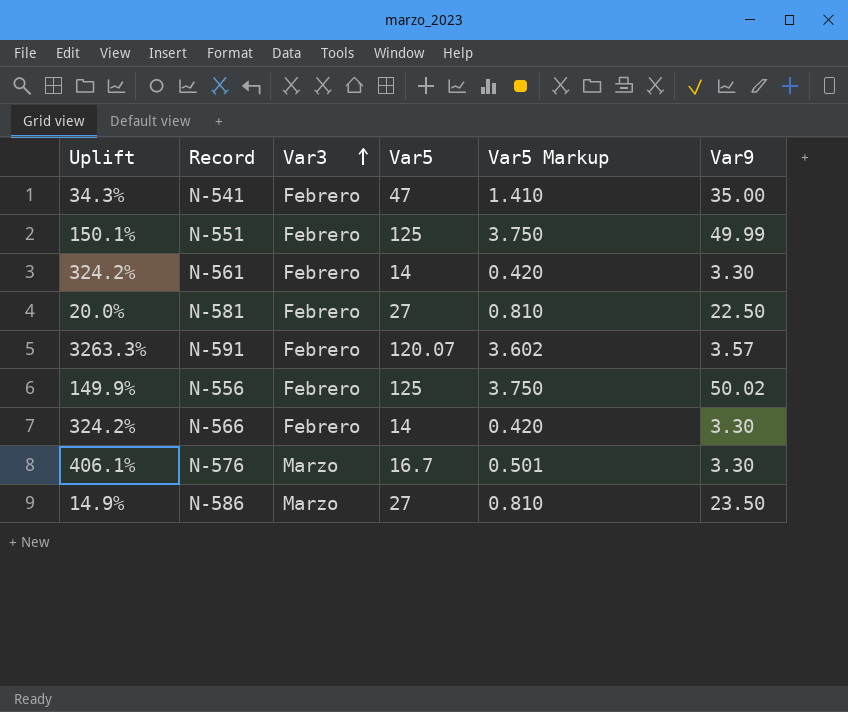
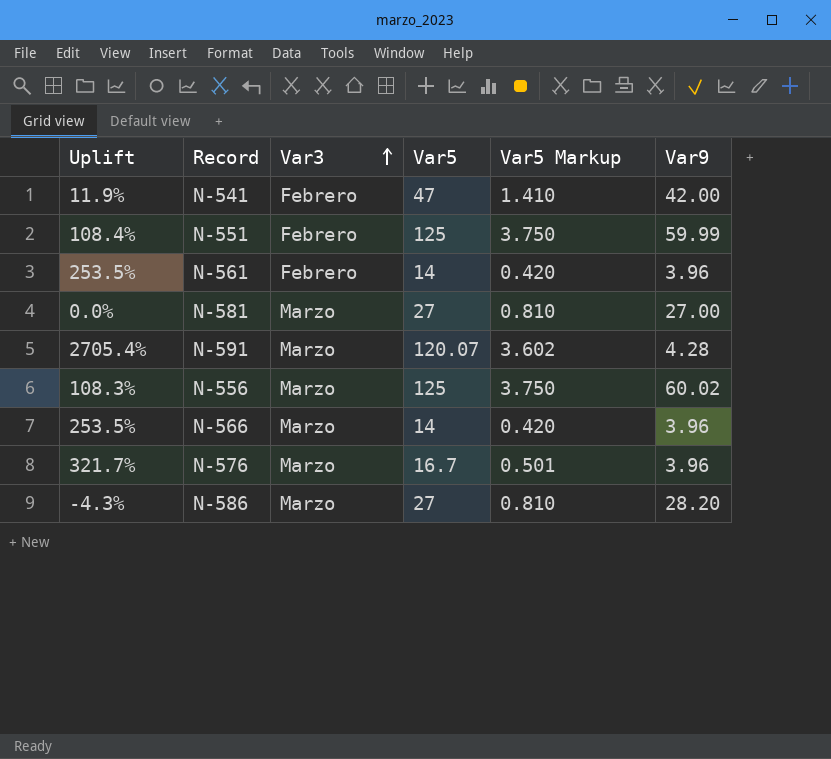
N-541 | Uplift: 34.3% -> 11.9%
N-541 | Var9: 35.00 -> 42.00
N-551 | Uplift: 150.1% -> 108.4%
N-551 | Var9: 49.99 -> 59.99
N-561 | Uplift: 324.2% -> 253.5%
N-561 | Var9: 3.30 -> 3.96
N-581 | Uplift: 20.0% -> 0.0%
N-581 | Var3: Febrero -> Marzo
N-581 | Var9: 22.50 -> 27.00
N-591 | Uplift: 3263.3% -> 2705.4%
N-591 | Var3: Febrero -> Marzo
N-591 | Var9: 3.57 -> 4.28
N-556 | Uplift: 149.9% -> 108.3%
N-556 | Var3: Febrero -> Marzo
N-556 | Var9: 50.02 -> 60.02
N-566 | Uplift: 324.2% -> 253.5%
N-566 | Var3: Febrero -> Marzo
N-566 | Var9: 3.30 -> 3.96
N-576 | Uplift: 406.1% -> 321.7%
N-576 | Var9: 3.30 -> 3.96
N-586 | Uplift: 14.9% -> -4.3%
N-586 | Var9: 23.50 -> 28.20

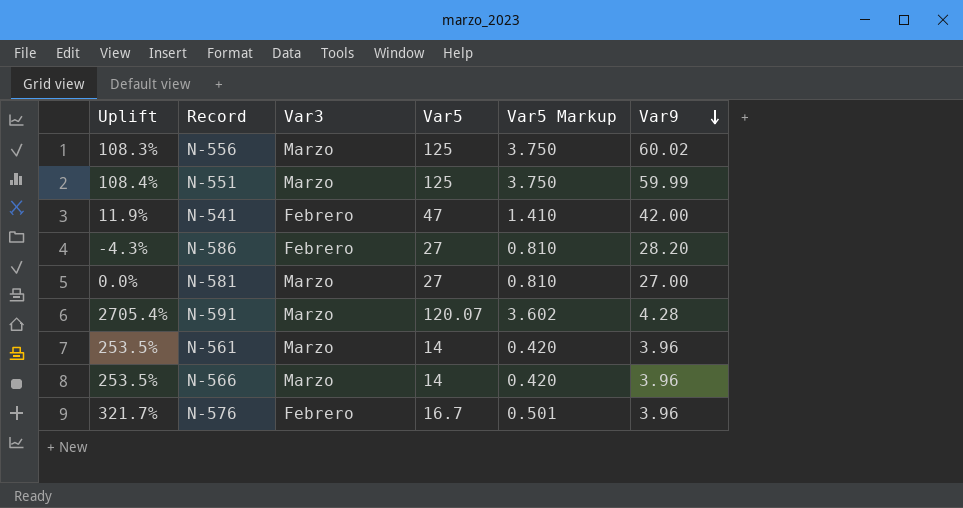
row order: Var3 ascending -> Var9 descending
N-551 | Var3: Febrero -> Marzo
N-586 | Var3: Marzo -> Febrero
N-561 | Var3: Febrero -> Marzo
N-576 | Var3: Marzo -> Febrero

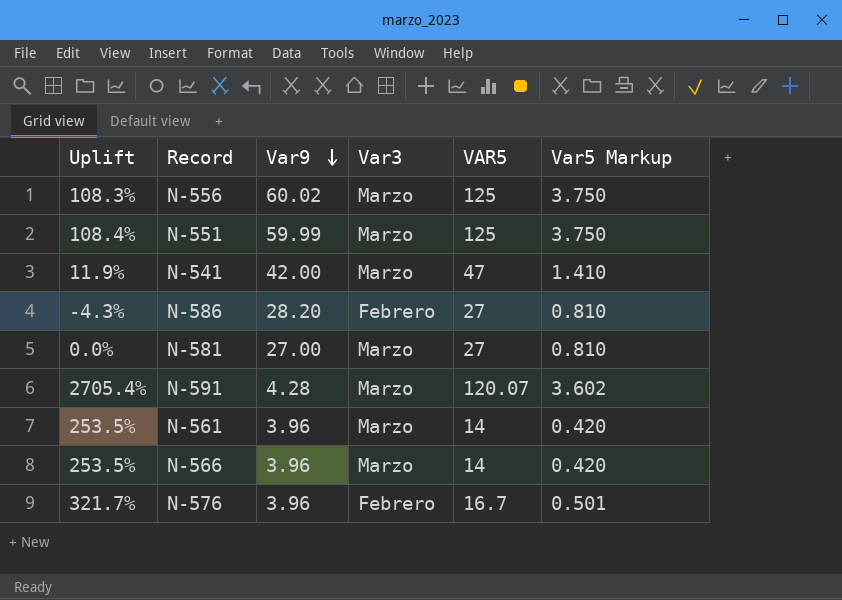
column Var9 | position: 6 -> 3
column name: Var5 -> VAR5
N-541 | Var3: Febrero -> Marzo

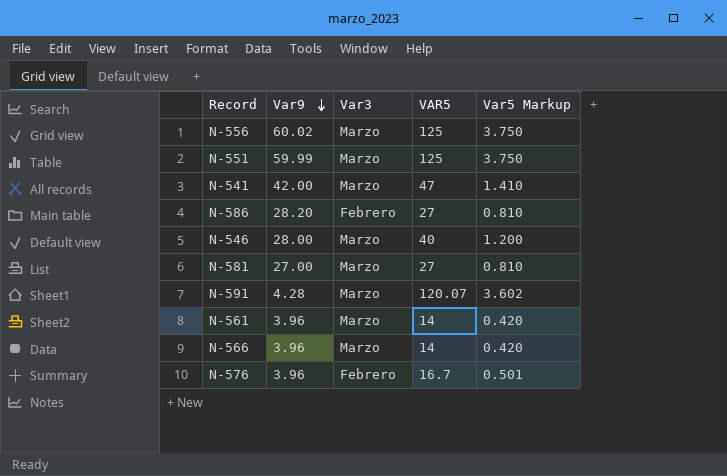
column Uplift | formula: ([VAR5] - [Var9]) / [Var9] -> none
row N-546: none -> 28.00 | Marzo | 40 | 1.200

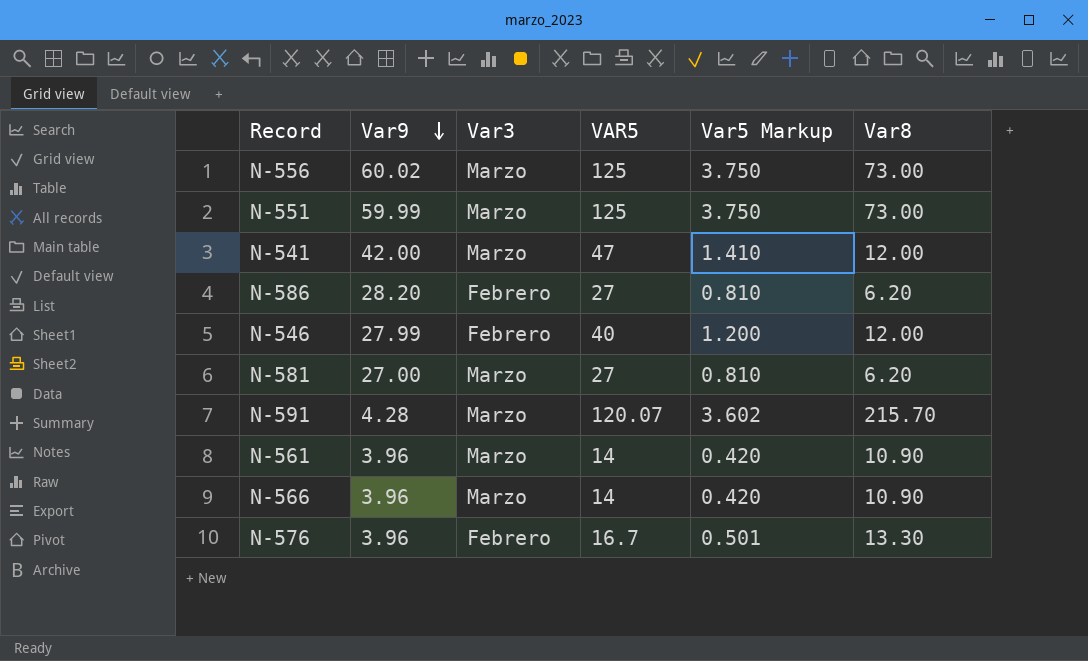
column Var8 | position: none -> 6
N-546 | Var9: 28.00 -> 27.99
N-546 | Var3: Marzo -> Febrero

